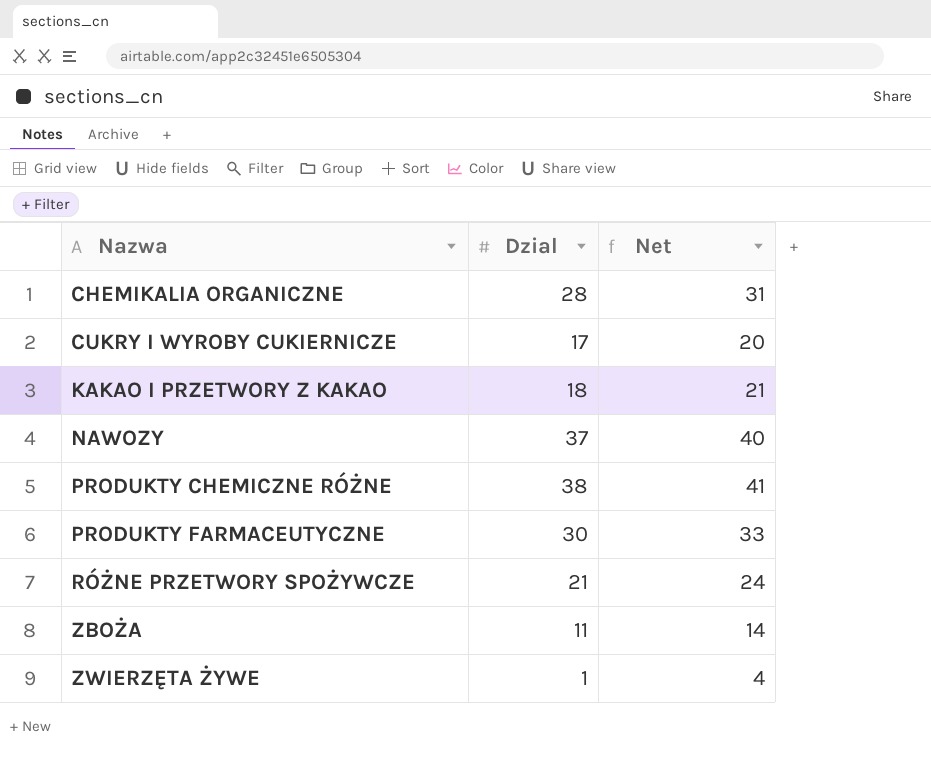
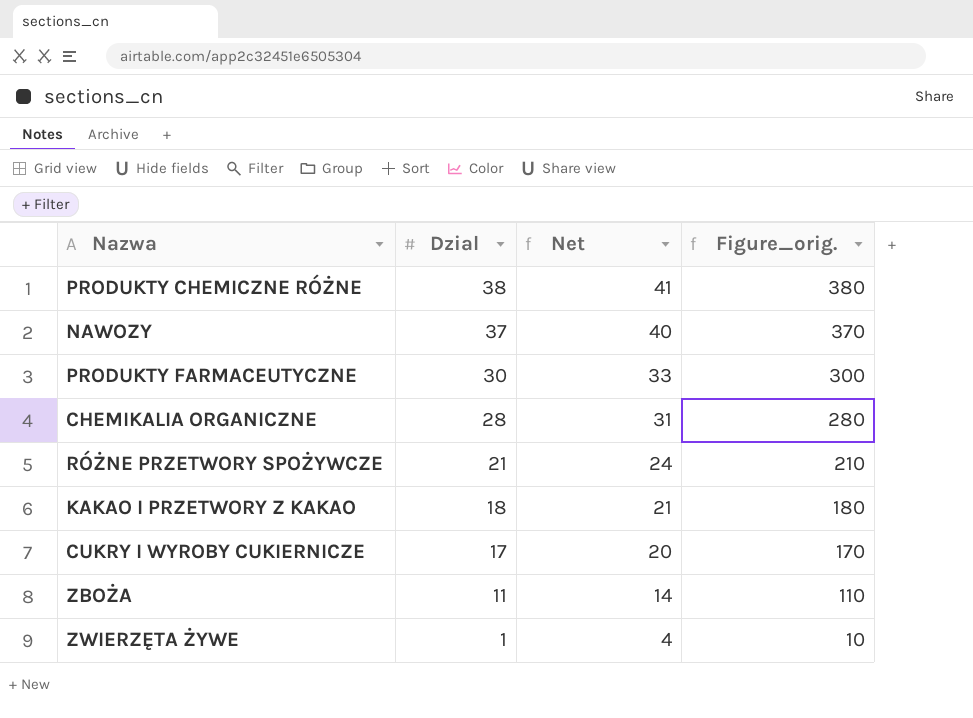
row order: Nazwa ascending -> Dzial descending
column Figure_orig. | formula: none -> [Dzial] * 10

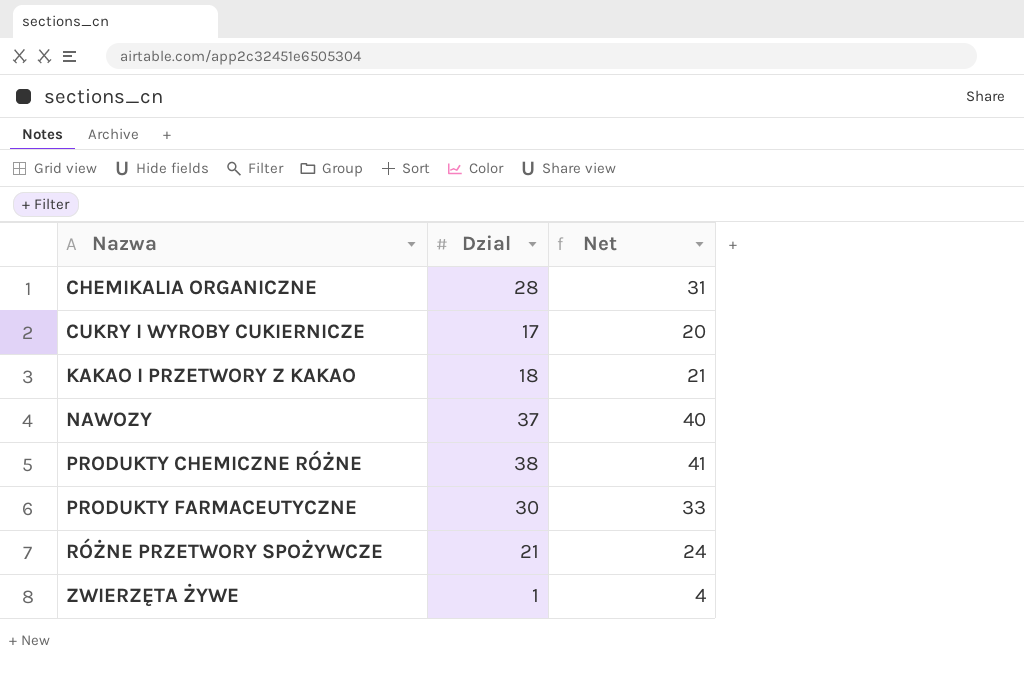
row order: Dzial descending -> Nazwa ascending
column Figure_orig. | formula: [Dzial] * 10 -> none
row ZBOŻA: 11 | 14 | 110 -> none

